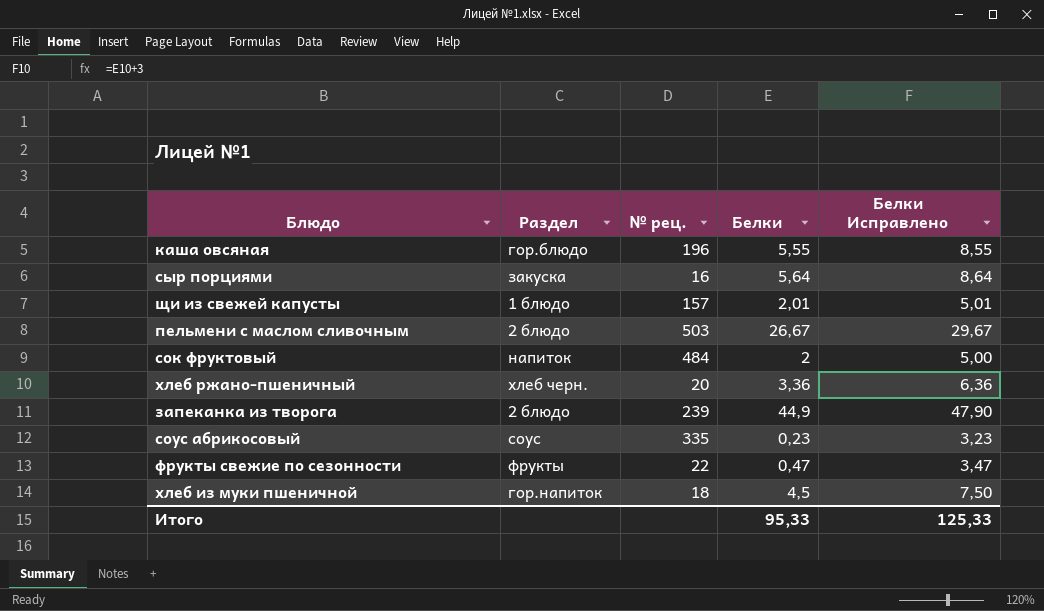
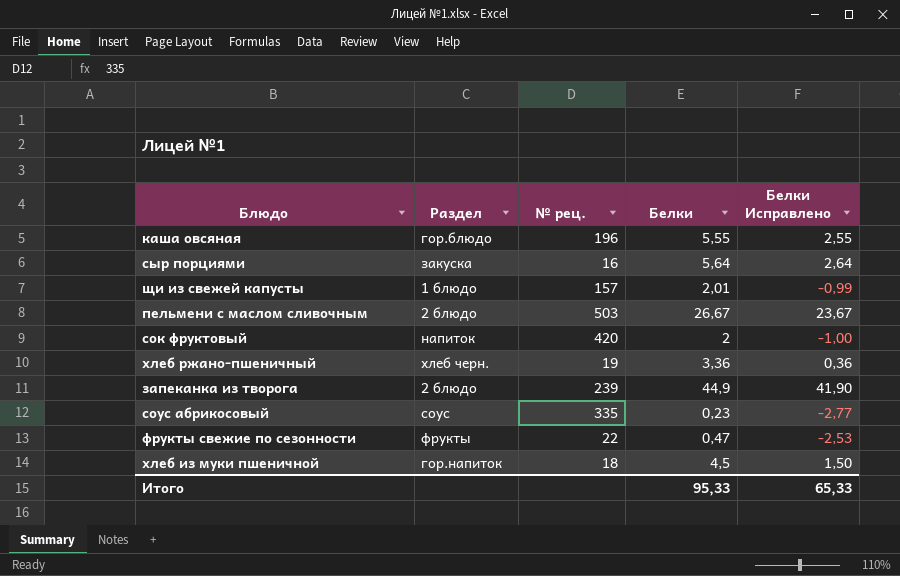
column Белки Исправлено | formula: [Белки] + 3 -> [Белки] - 3
сок фруктовый | № рец.: 484 -> 420
хлеб ржано-пшеничный | № рец.: 20 -> 19
Итого | Белки Исправлено: 125,33 -> 65,33

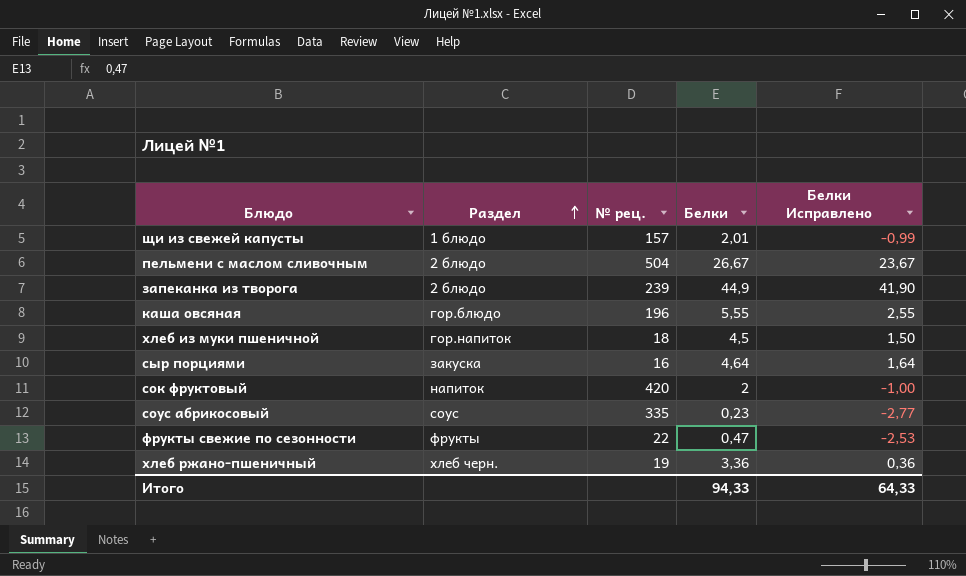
row order: none -> Раздел ascending
пельмени с маслом сливочным | № рец.: 503 -> 504
сыр порциями | Белки: 5,64 -> 4,64
сыр порциями | Белки Исправлено: 2,64 -> 1,64
Итого | Белки: 95,33 -> 94,33
Итого | Белки Исправлено: 65,33 -> 64,33

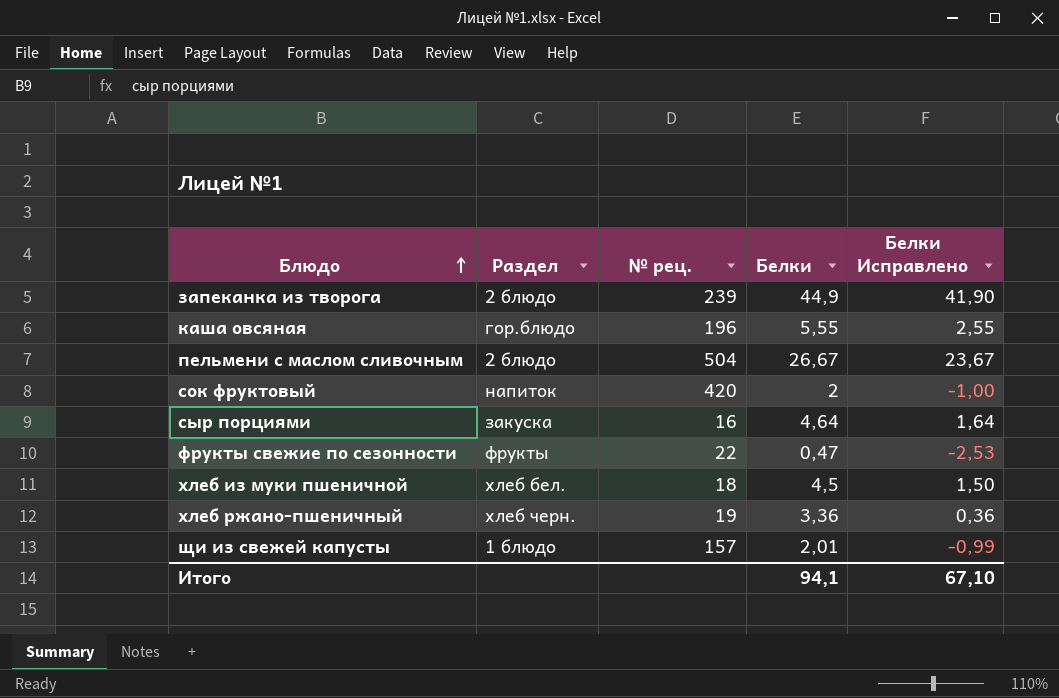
row order: Раздел ascending -> Блюдо ascending
row соус абрикосовый: соус | 335 | 0,23 | -2,77 -> none
хлеб из муки пшеничной | Раздел: гор.напиток -> хлеб бел.
Итого | Белки: 94,33 -> 94,1
Итого | Белки Исправлено: 64,33 -> 67,10

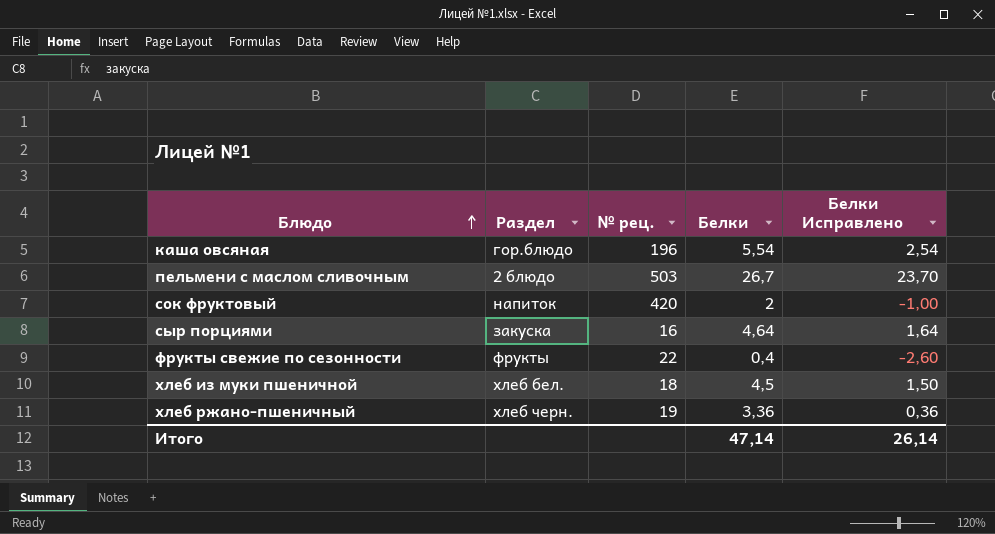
row запеканка из творога: 2 блюдо | 239 | 44,9 | 41,90 -> none
row щи из свежей капусты: 1 блюдо | 157 | 2,01 | -0,99 -> none
каша овсяная | Белки: 5,55 -> 5,54
каша овсяная | Белки Исправлено: 2,55 -> 2,54
пельмени с маслом сливочным | № рец.: 504 -> 503
пельмени с маслом сливочным | Белки: 26,67 -> 26,7
пельмени с маслом сливочным | Белки Исправлено: 23,67 -> 23,70
фрукты свежие по сезонности | Белки: 0,47 -> 0,4
фрукты свежие по сезонности | Белки Исправлено: -2,53 -> -2,60
Итого | Белки: 94,1 -> 47,14
Итого | Белки Исправлено: 67,10 -> 26,14

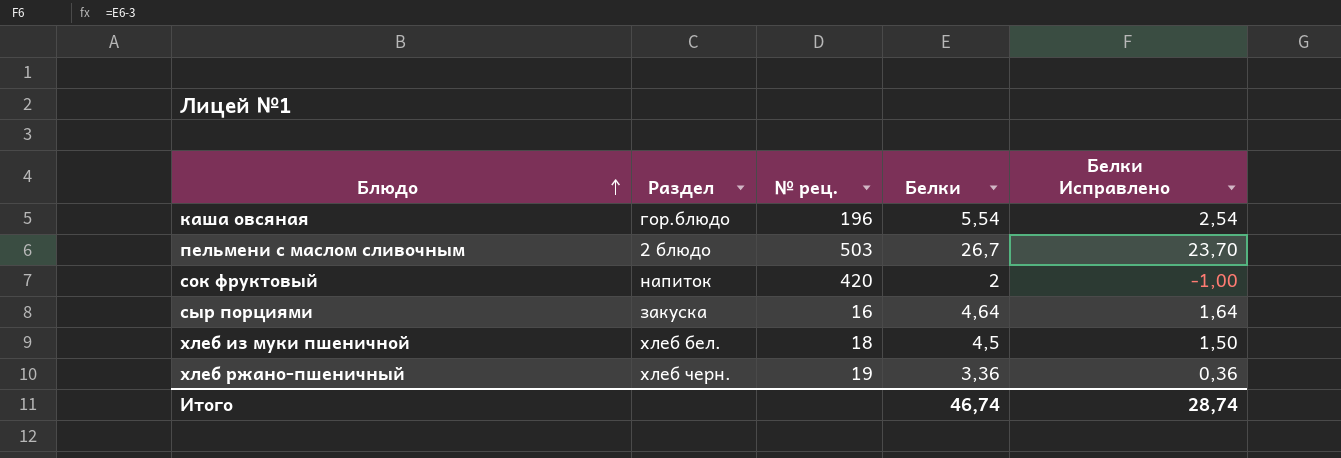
row фрукты свежие по сезонности: фрукты | 22 | 0,4 | -2,60 -> none
Итого | Белки: 47,14 -> 46,74
Итого | Белки Исправлено: 26,14 -> 28,74

